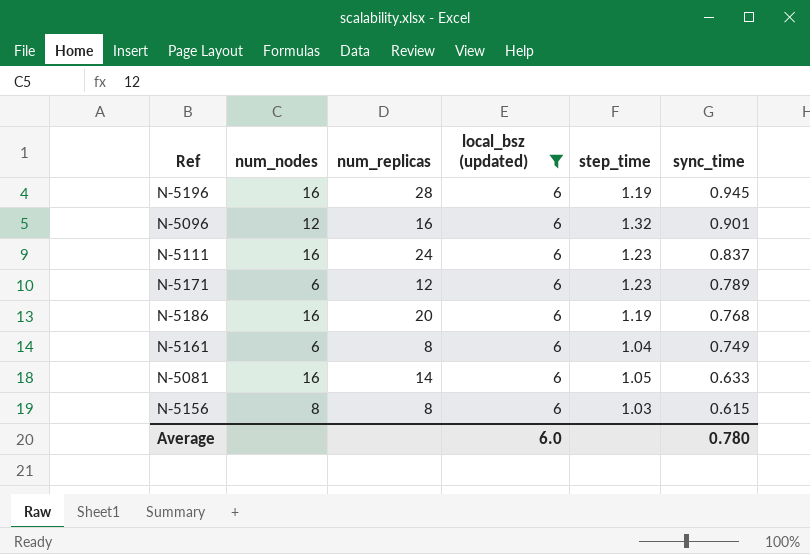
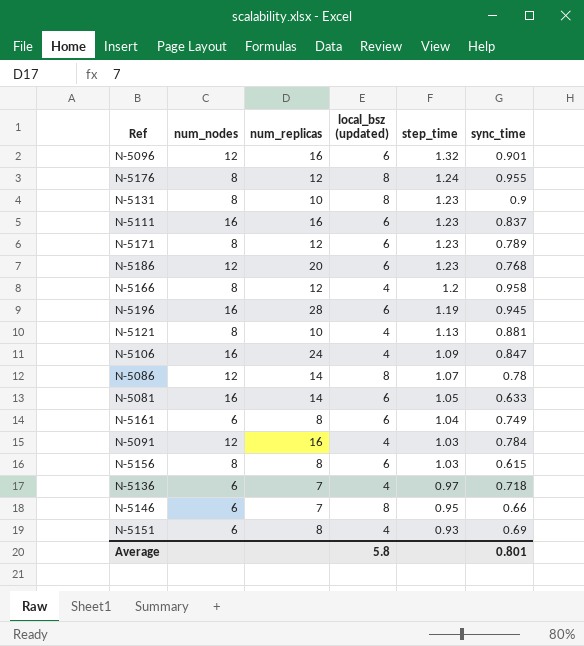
filter: local_bsz (updated) = 6 -> none
row order: sync_time descending -> step_time descending
N-5111 | num_replicas: 24 -> 16
N-5171 | num_nodes: 6 -> 8
N-5186 | num_nodes: 16 -> 12
N-5186 | step_time: 1.19 -> 1.23
Average | local_bsz (updated): 6.0 -> 5.8
Average | sync_time: 0.780 -> 0.801

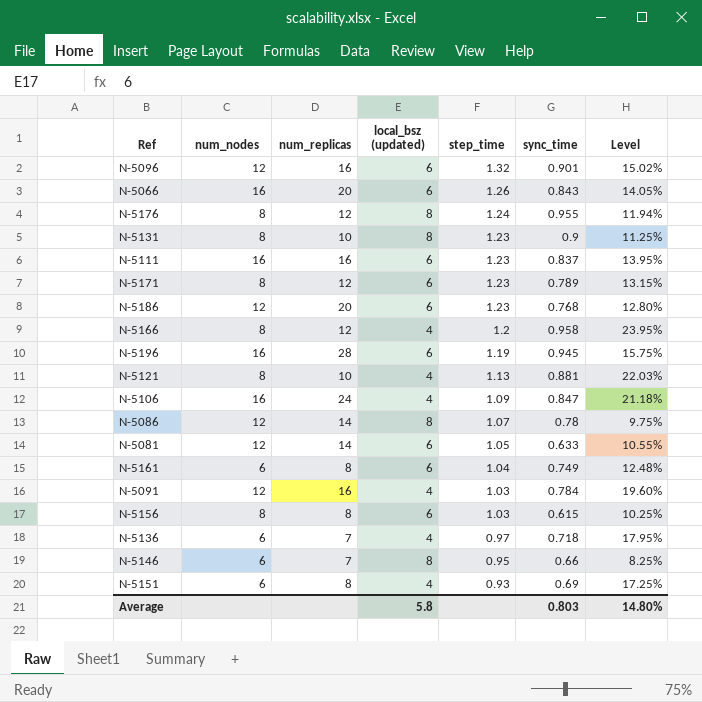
column Level | formula: none -> [sync_time] / [local_bsz (updated)]
row N-5066: none -> 16 | 20 | 6 | 1.26 | 0.843 | 14.05%
N-5081 | num_nodes: 16 -> 12
Average | sync_time: 0.801 -> 0.803

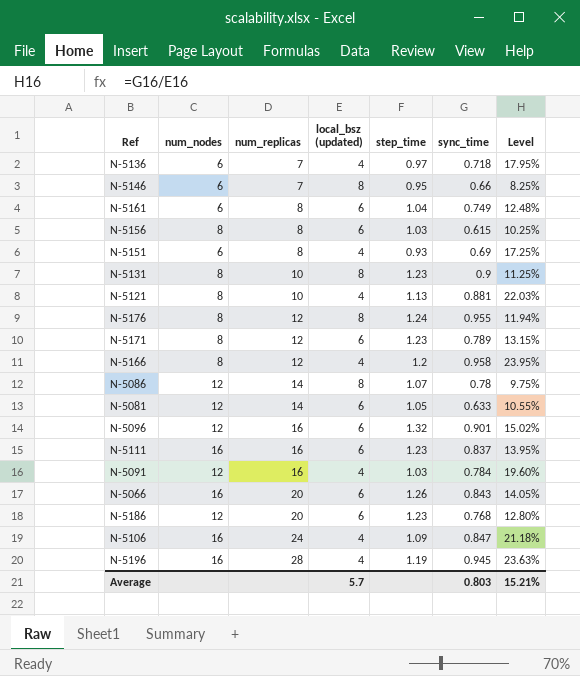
row order: step_time descending -> num_replicas ascending
N-5196 | local_bsz (updated): 6 -> 4
N-5196 | Level: 15.75% -> 23.63%
Average | local_bsz (updated): 5.8 -> 5.7
Average | Level: 14.80% -> 15.21%

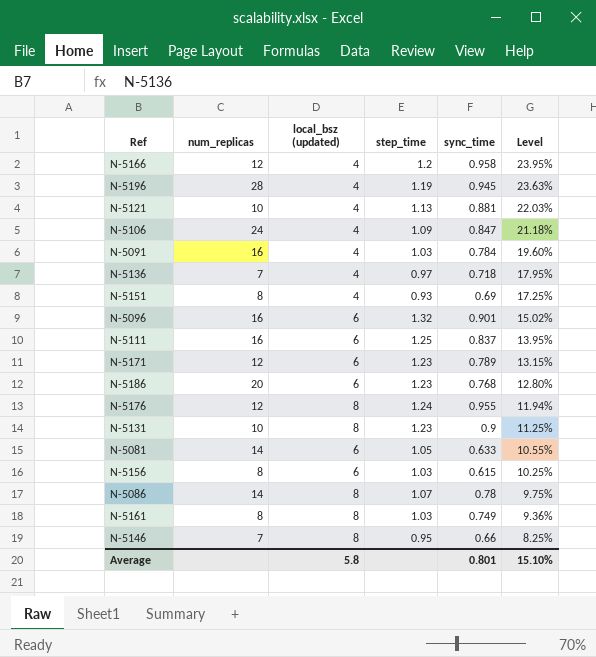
row order: num_replicas ascending -> Level descending
column num_nodes | position: 2 -> none
row N-5066: 16 | 20 | 6 | 1.26 | 0.843 | 14.05% -> none
N-5111 | step_time: 1.23 -> 1.25
N-5161 | local_bsz (updated): 6 -> 8
N-5161 | step_time: 1.04 -> 1.03
N-5161 | Level: 12.48% -> 9.36%
Average | local_bsz (updated): 5.7 -> 5.8
Average | sync_time: 0.803 -> 0.801
Average | Level: 15.21% -> 15.10%

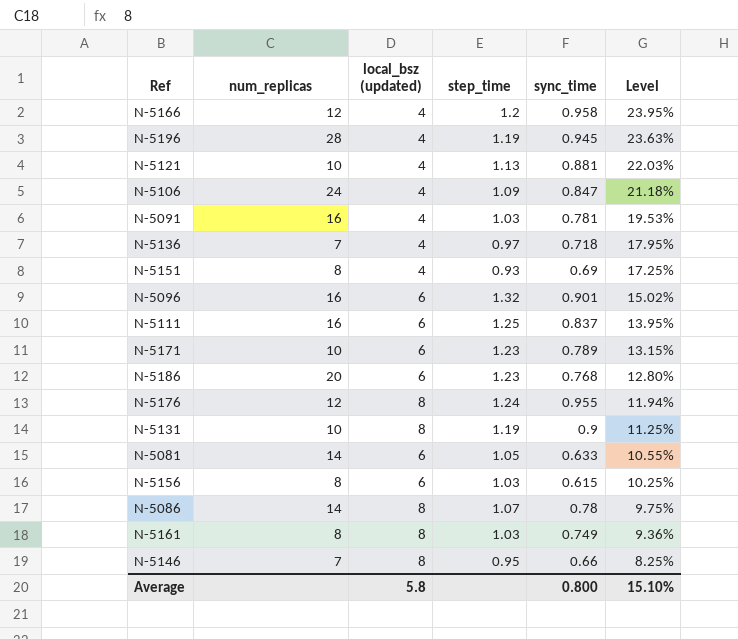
N-5091 | sync_time: 0.784 -> 0.781
N-5091 | Level: 19.60% -> 19.53%
N-5171 | num_replicas: 12 -> 10
N-5131 | step_time: 1.23 -> 1.19
Average | sync_time: 0.801 -> 0.800

